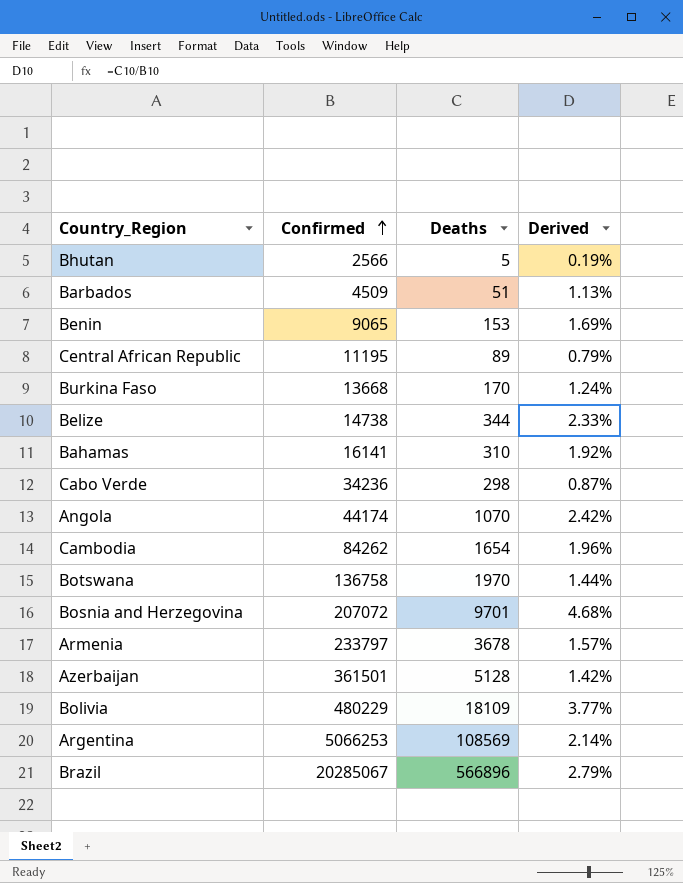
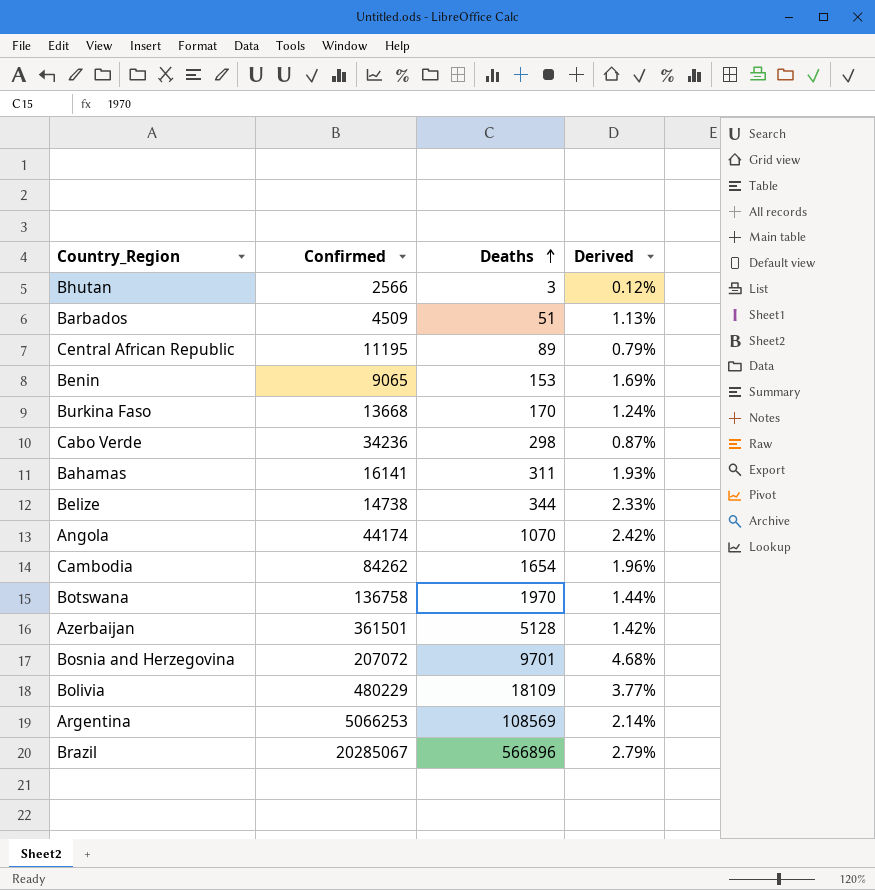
row order: Confirmed ascending -> Deaths ascending
row Armenia: 233797 | 3678 | 1.57% -> none
Bhutan | Deaths: 5 -> 3
Bhutan | Derived: 0.19% -> 0.12%
Bahamas | Deaths: 310 -> 311
Bahamas | Derived: 1.92% -> 1.93%

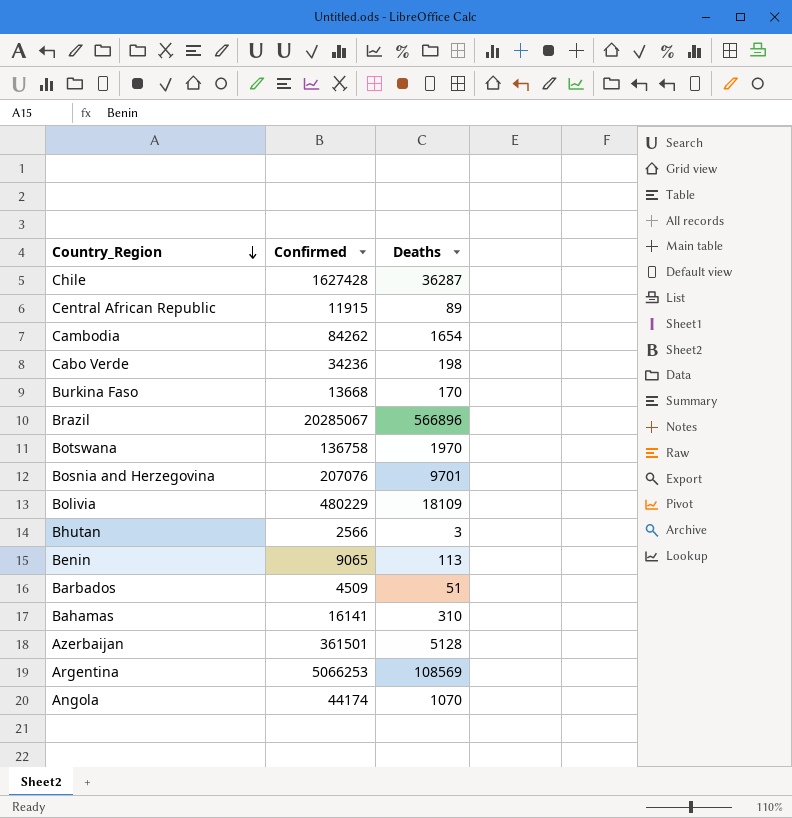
row order: Deaths ascending -> Country_Region descending
column Derived | formula: [Deaths] / [Confirmed] -> none
row Belize: 14738 | 344 | 2.33% -> none
row Chile: none -> 1627428 | 36287
Central African Republic | Confirmed: 11195 -> 11915
Cabo Verde | Deaths: 298 -> 198
Bosnia and Herzegovina | Confirmed: 207072 -> 207076
Benin | Deaths: 153 -> 113
Bahamas | Deaths: 311 -> 310

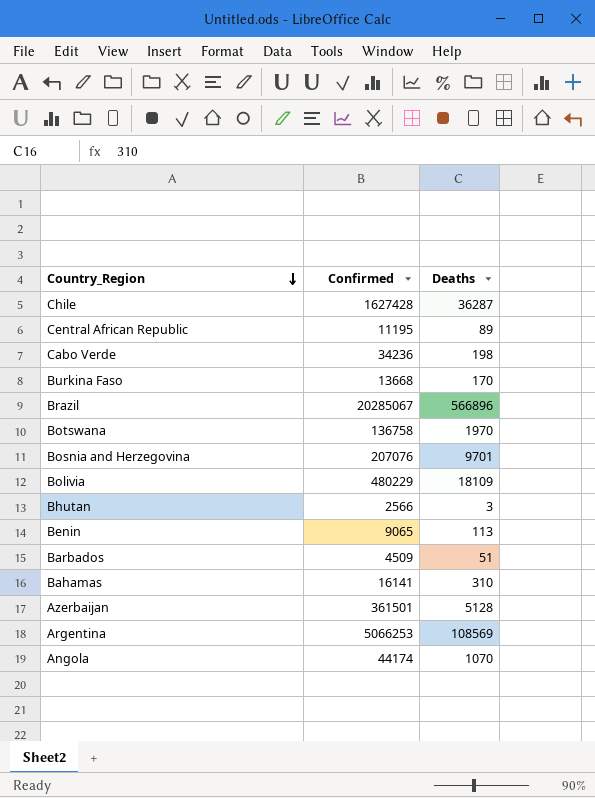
row Cambodia: 84262 | 1654 -> none
Central African Republic | Confirmed: 11915 -> 11195

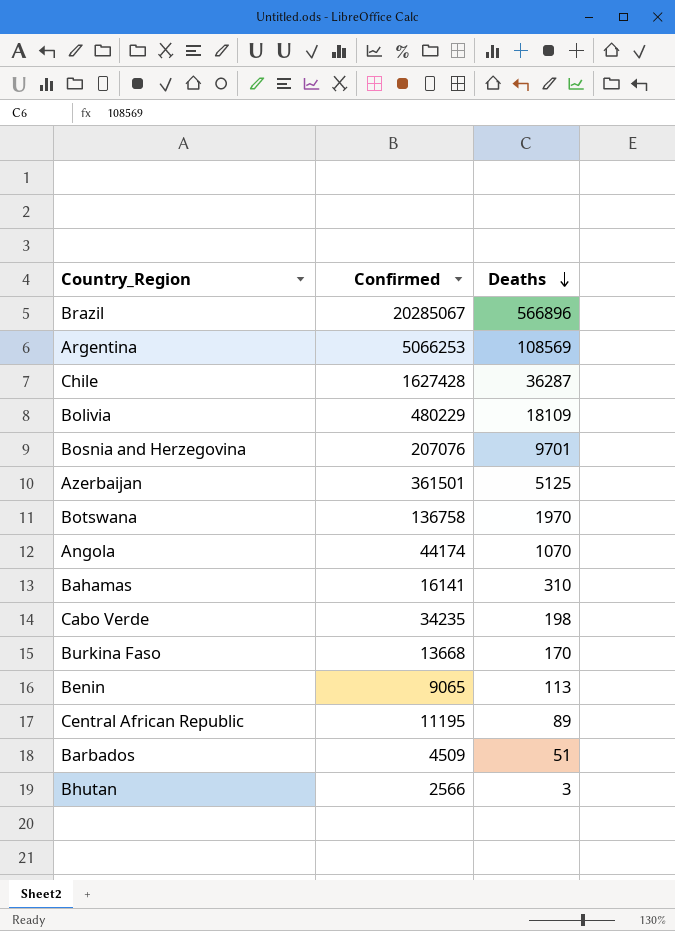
row order: Country_Region descending -> Deaths descending
Azerbaijan | Deaths: 5128 -> 5125
Cabo Verde | Confirmed: 34236 -> 34235

